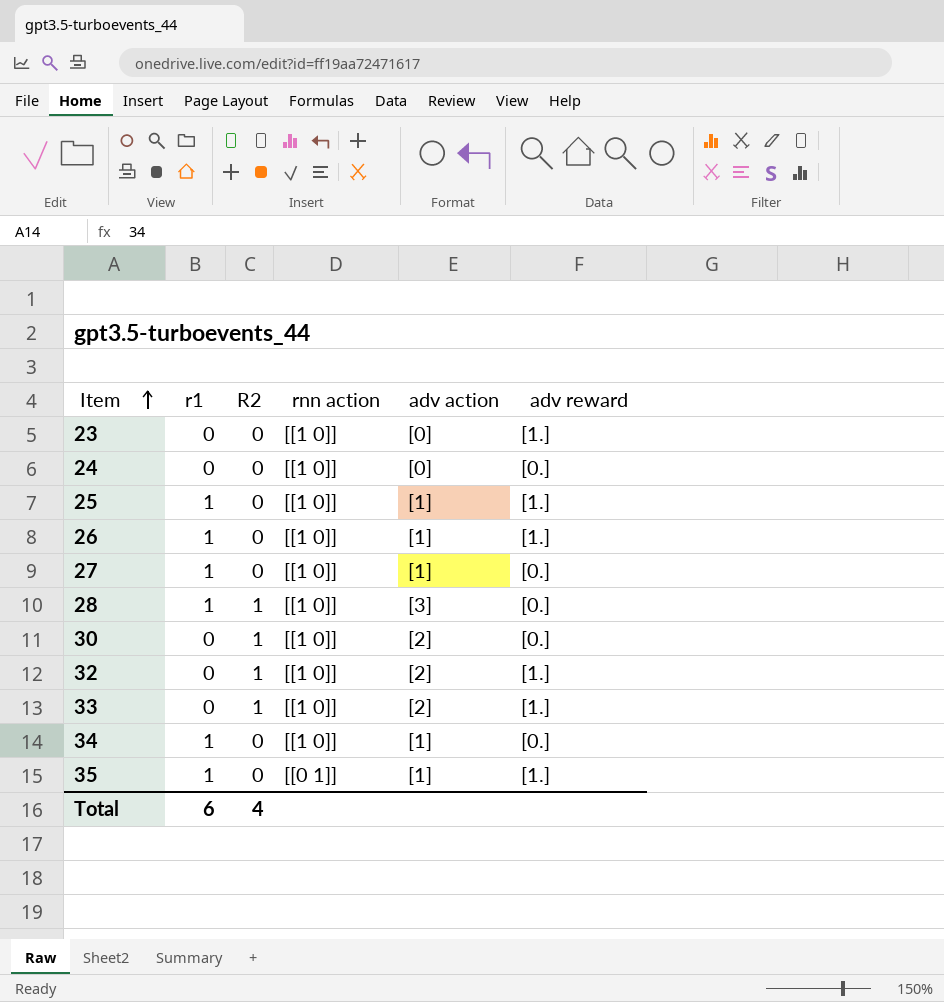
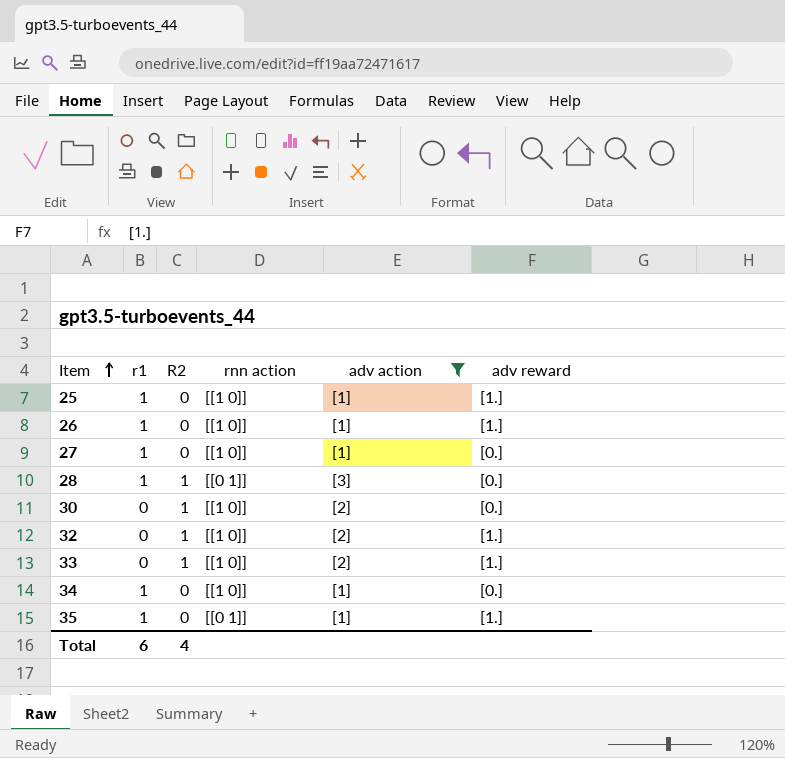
filter: none -> adv action != [0]
28 | rnn action: [[1 0]] -> [[0 1]]

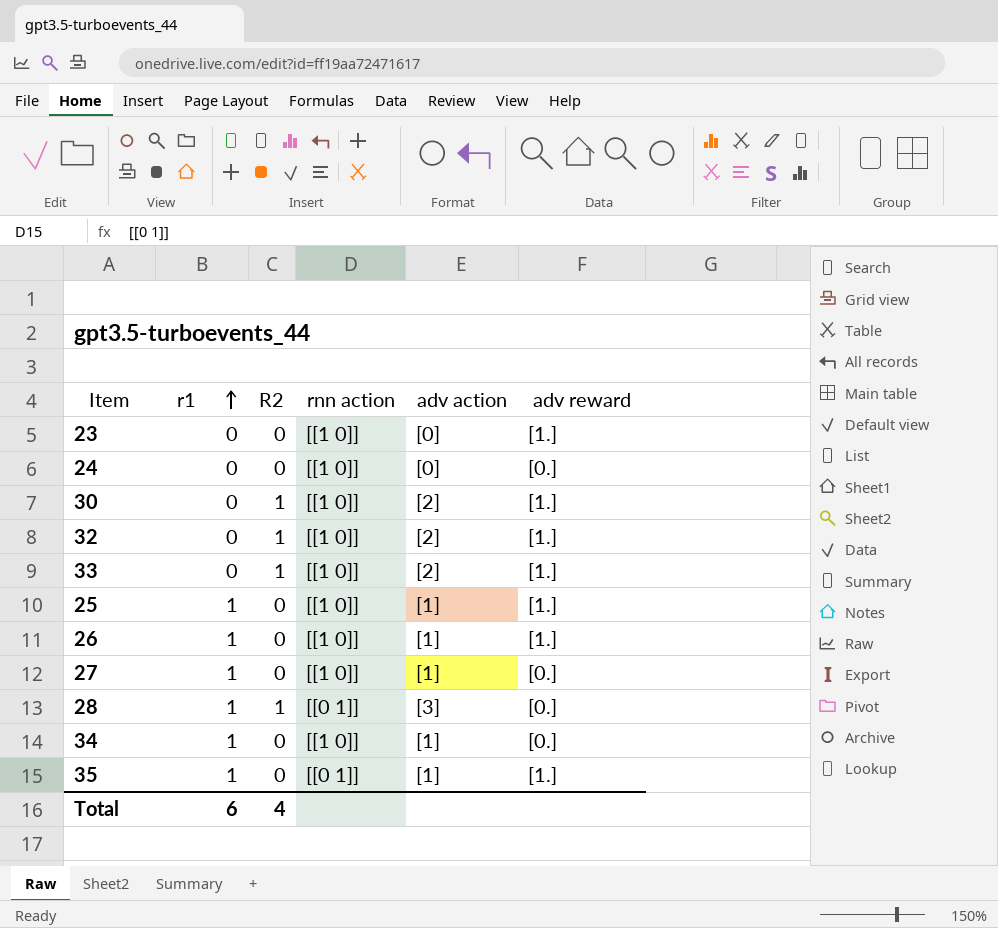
filter: adv action != [0] -> none
row order: Item ascending -> r1 ascending
30 | adv reward: [0.] -> [1.]

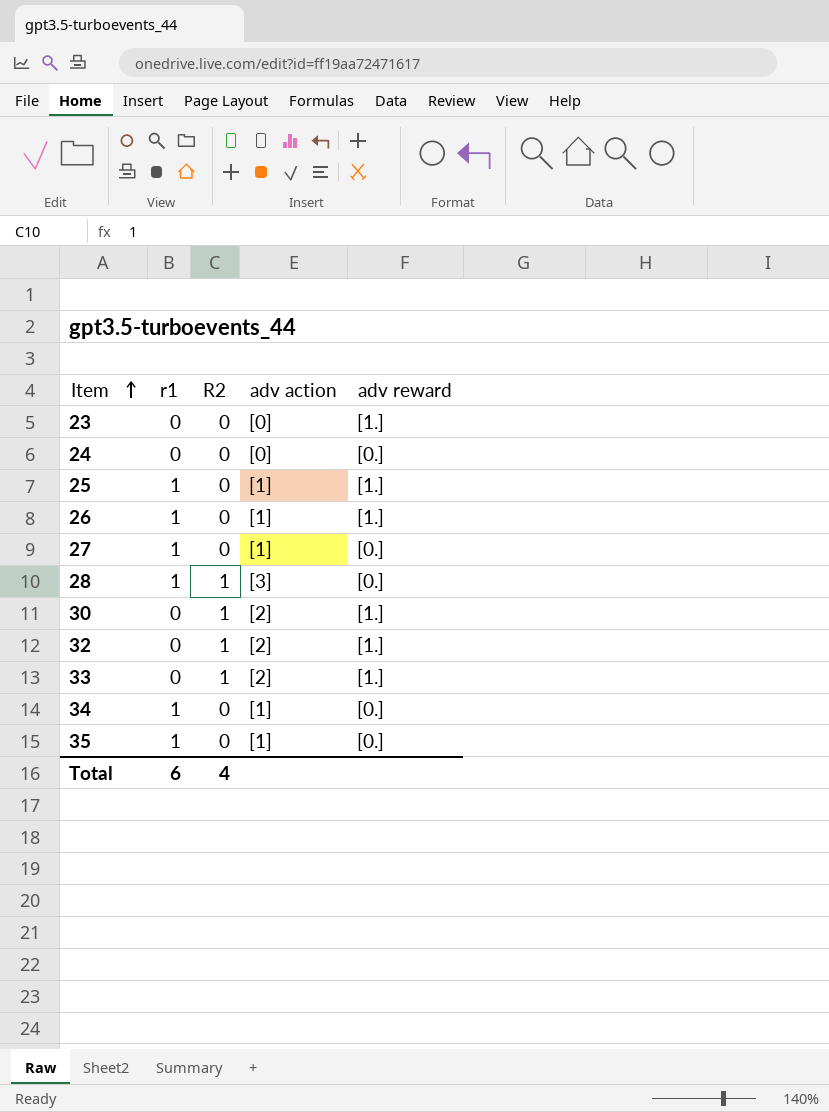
row order: r1 ascending -> Item ascending
column rnn action | position: 4 -> none
35 | adv reward: [1.] -> [0.]

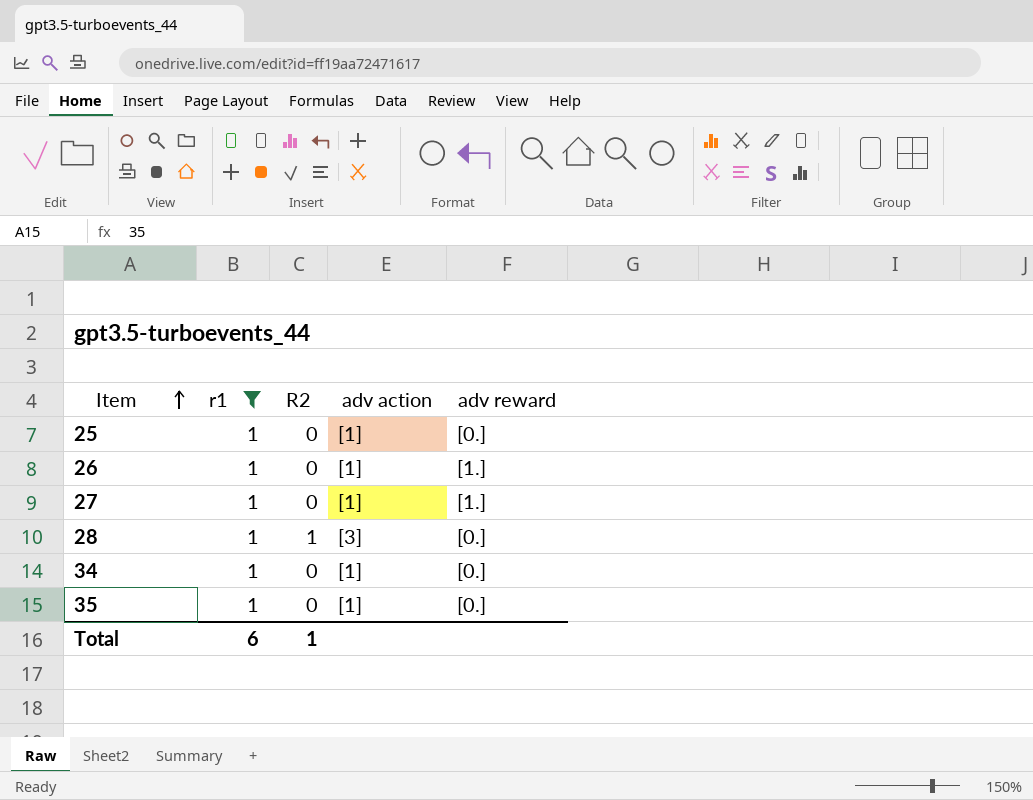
filter: none -> r1 = 1
25 | adv reward: [1.] -> [0.]
27 | adv reward: [0.] -> [1.]
Total | R2: 4 -> 1

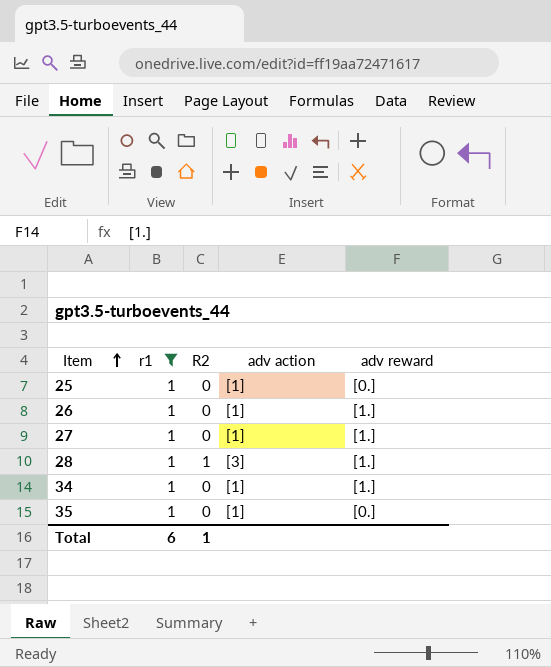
28 | adv reward: [0.] -> [1.]
34 | adv reward: [0.] -> [1.]

